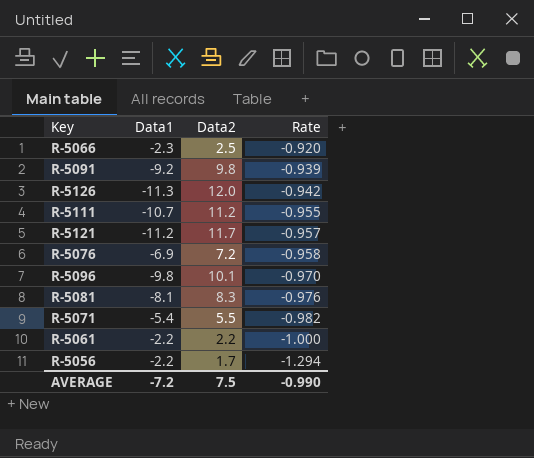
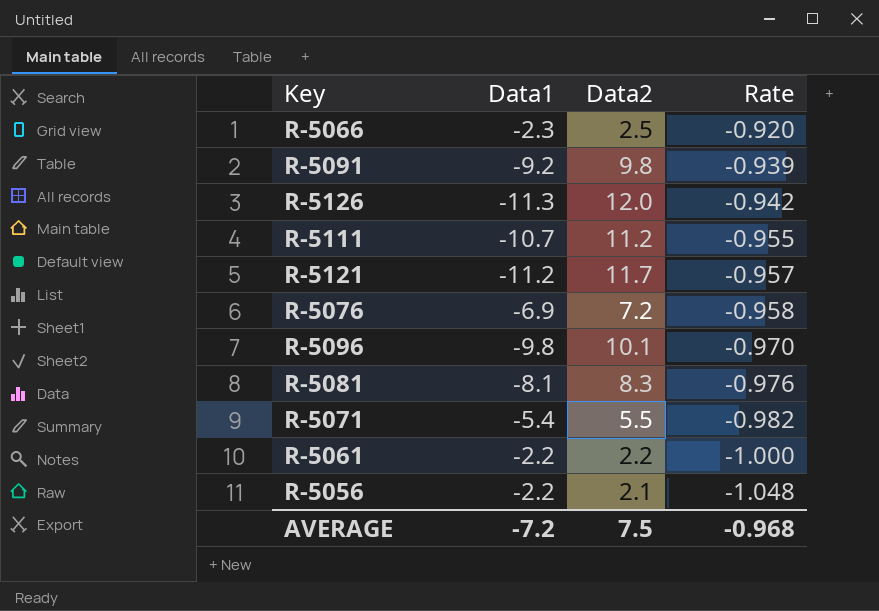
R-5056 | Data2: 1.7 -> 2.1
R-5056 | Rate: -1.294 -> -1.048
AVERAGE | Rate: -0.990 -> -0.968

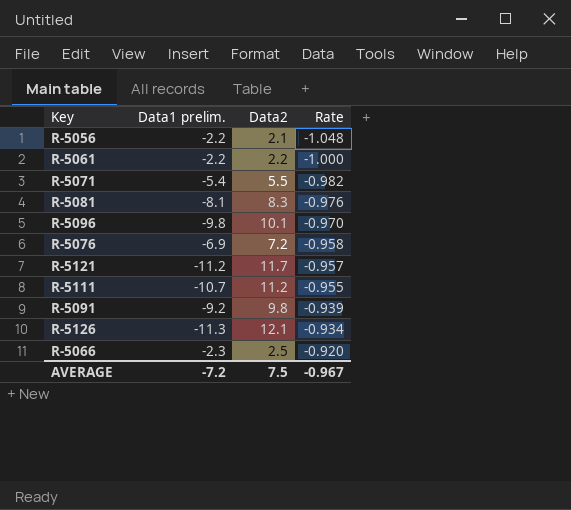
row order: Rate descending -> Rate ascending
column name: Data1 -> Data1 prelim.
R-5126 | Data2: 12.0 -> 12.1
R-5126 | Rate: -0.942 -> -0.934
AVERAGE | Rate: -0.968 -> -0.967

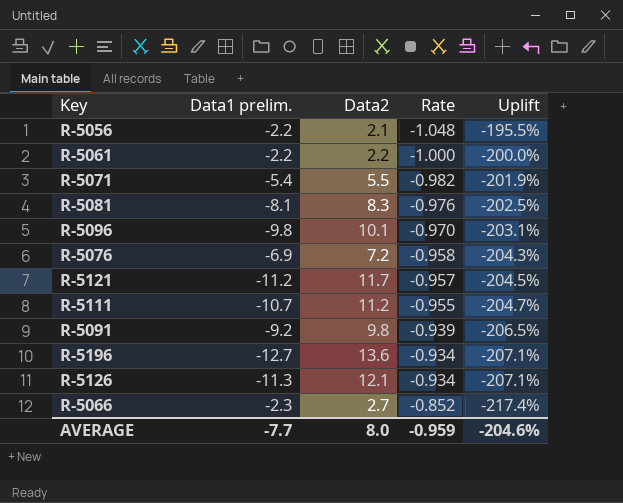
column Uplift | formula: none -> ([Data2] - [Data1 prelim.]) / [Data1 prelim.]
row R-5196: none -> -12.7 | 13.6 | -0.934 | -207.1%
R-5066 | Data2: 2.5 -> 2.7
R-5066 | Rate: -0.920 -> -0.852
AVERAGE | Data1 prelim.: -7.2 -> -7.7
AVERAGE | Data2: 7.5 -> 8.0
AVERAGE | Rate: -0.967 -> -0.959

